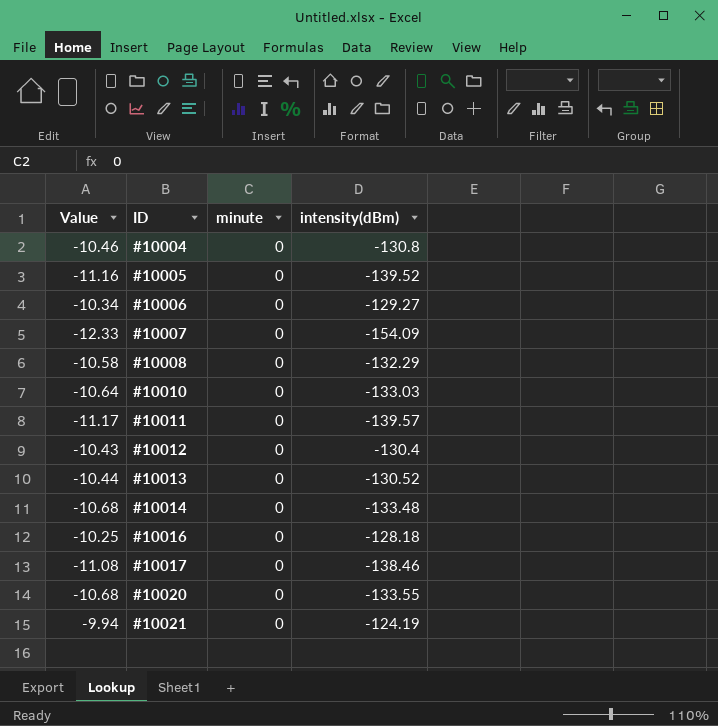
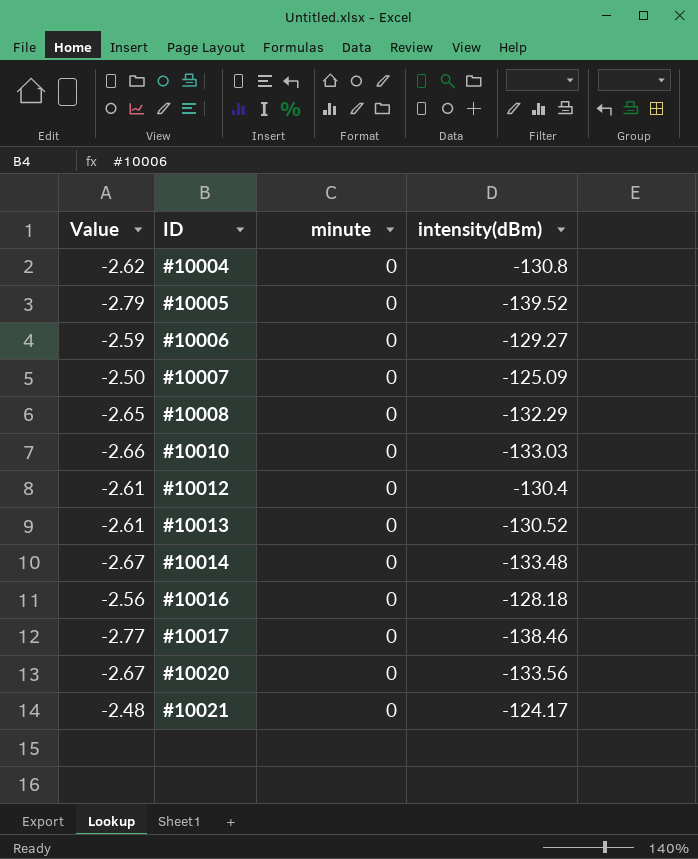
column Value | formula: [intensity(dBm)] * 0.08 -> [intensity(dBm)] * 0.02
row #10011: -11.17 | 0 | -139.57 -> none
#10007 | intensity(dBm): -154.09 -> -125.09
#10020 | intensity(dBm): -133.55 -> -133.56
#10021 | intensity(dBm): -124.19 -> -124.17

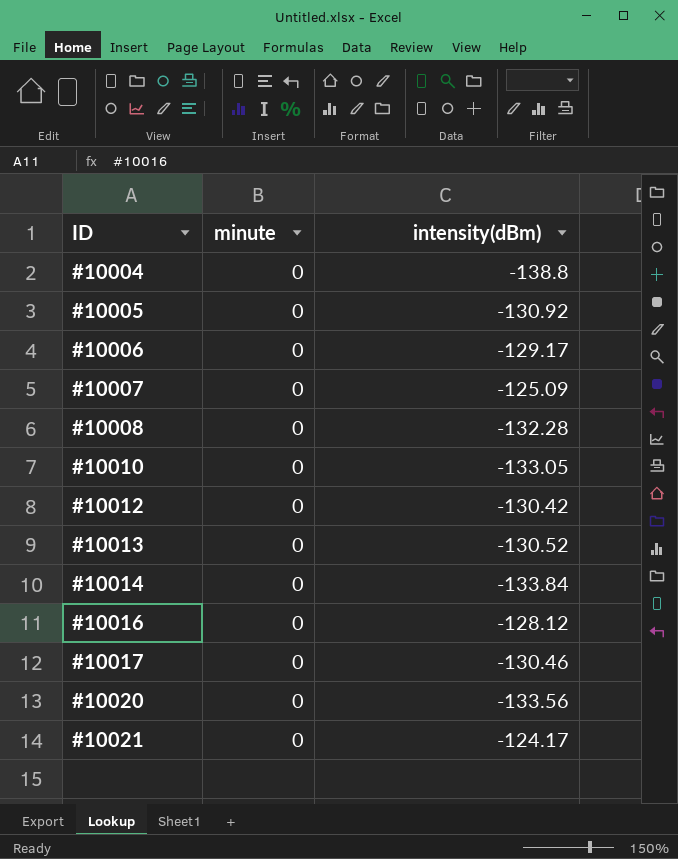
column Value | formula: [intensity(dBm)] * 0.02 -> none
#10004 | intensity(dBm): -130.8 -> -138.8
#10005 | intensity(dBm): -139.52 -> -130.92
#10006 | intensity(dBm): -129.27 -> -129.17
#10008 | intensity(dBm): -132.29 -> -132.28
#10010 | intensity(dBm): -133.03 -> -133.05
#10012 | intensity(dBm): -130.4 -> -130.42
#10014 | intensity(dBm): -133.48 -> -133.84
#10016 | intensity(dBm): -128.18 -> -128.12
#10017 | intensity(dBm): -138.46 -> -130.46

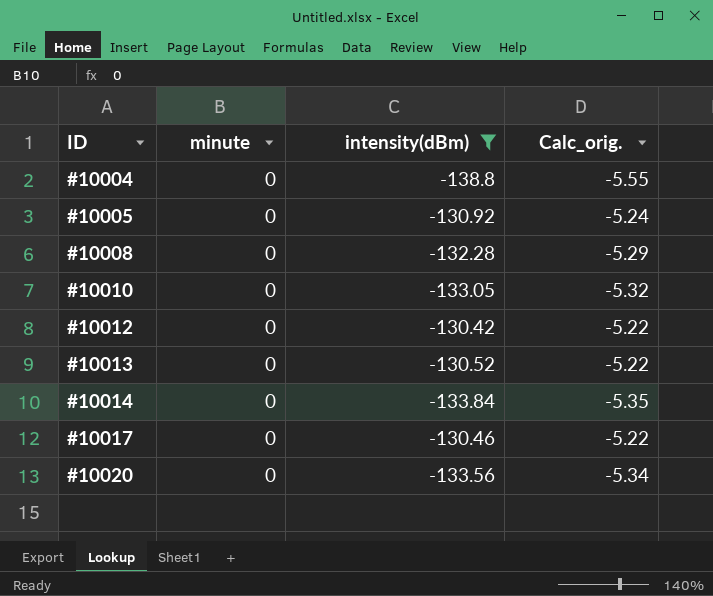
filter: none -> intensity(dBm) <= -130.42
column Calc_orig. | formula: none -> [intensity(dBm)] * 0.04

